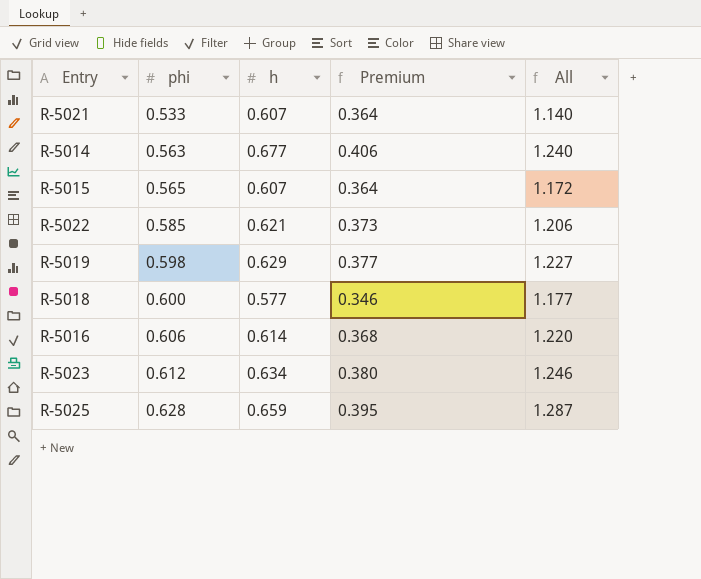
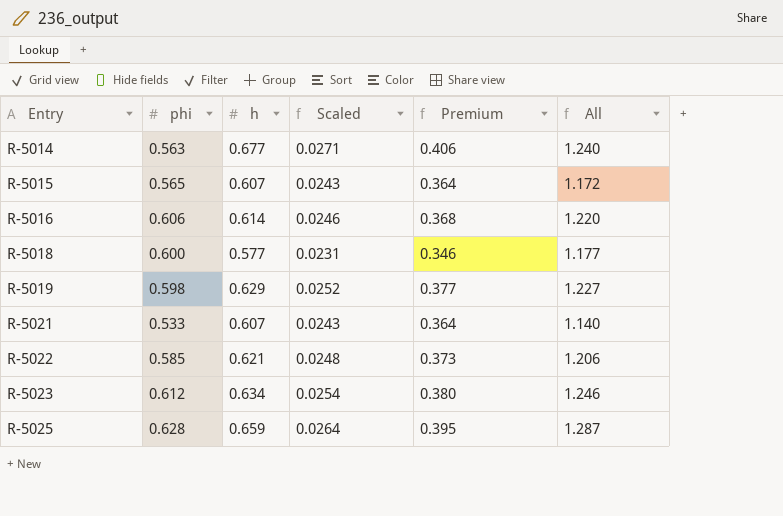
row order: phi ascending -> Entry ascending
column Scaled | formula: none -> [h] * 0.04

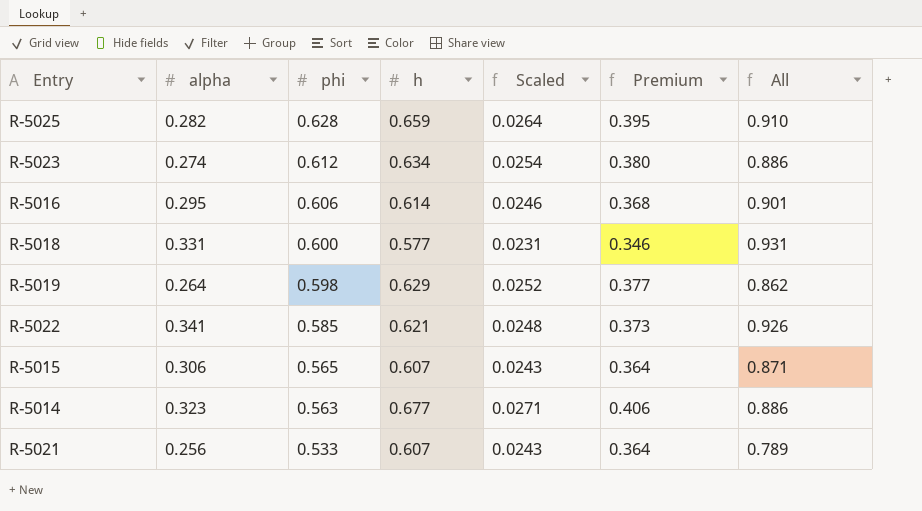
row order: Entry ascending -> phi descending
column alpha | position: none -> 2
column All | formula: [phi] + [h] -> [alpha] + [phi]

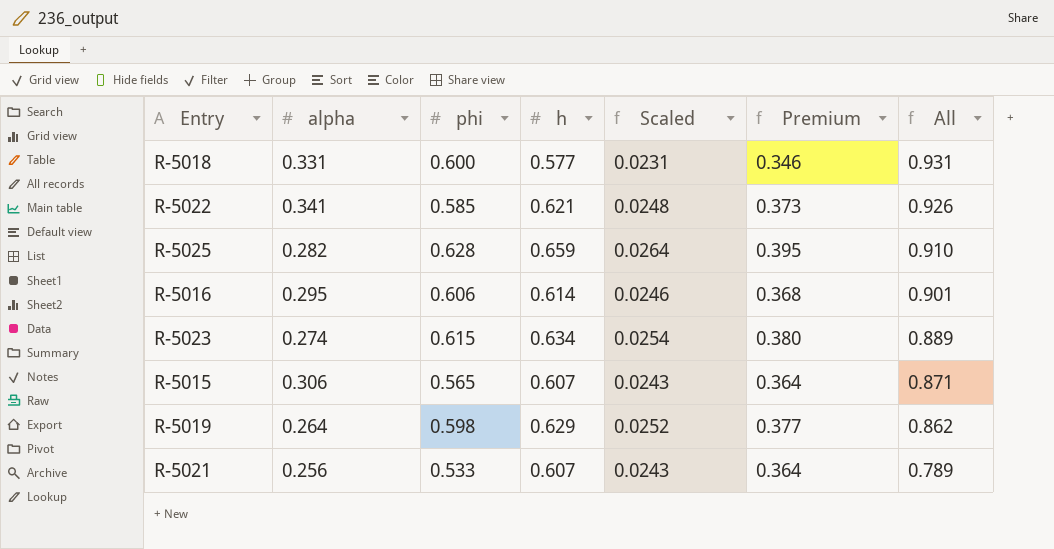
row order: phi descending -> All descending
row R-5014: 0.323 | 0.563 | 0.677 | 0.0271 | 0.406 | 0.886 -> none
R-5023 | phi: 0.612 -> 0.615
R-5023 | All: 0.886 -> 0.889

